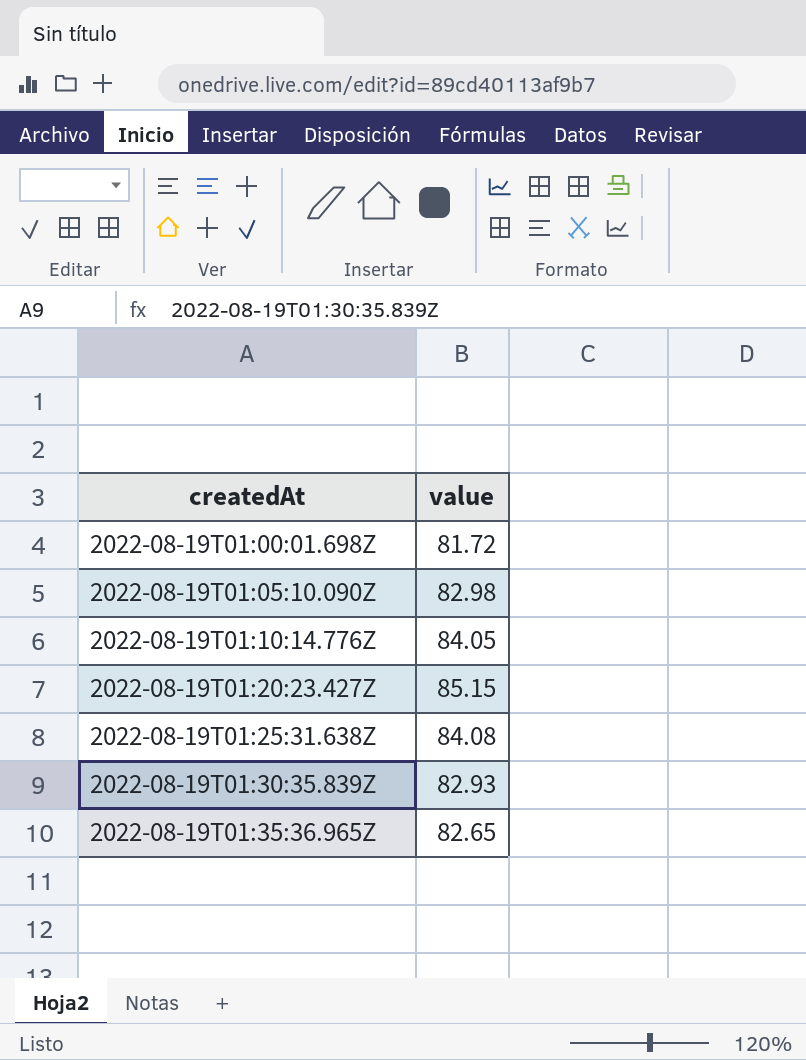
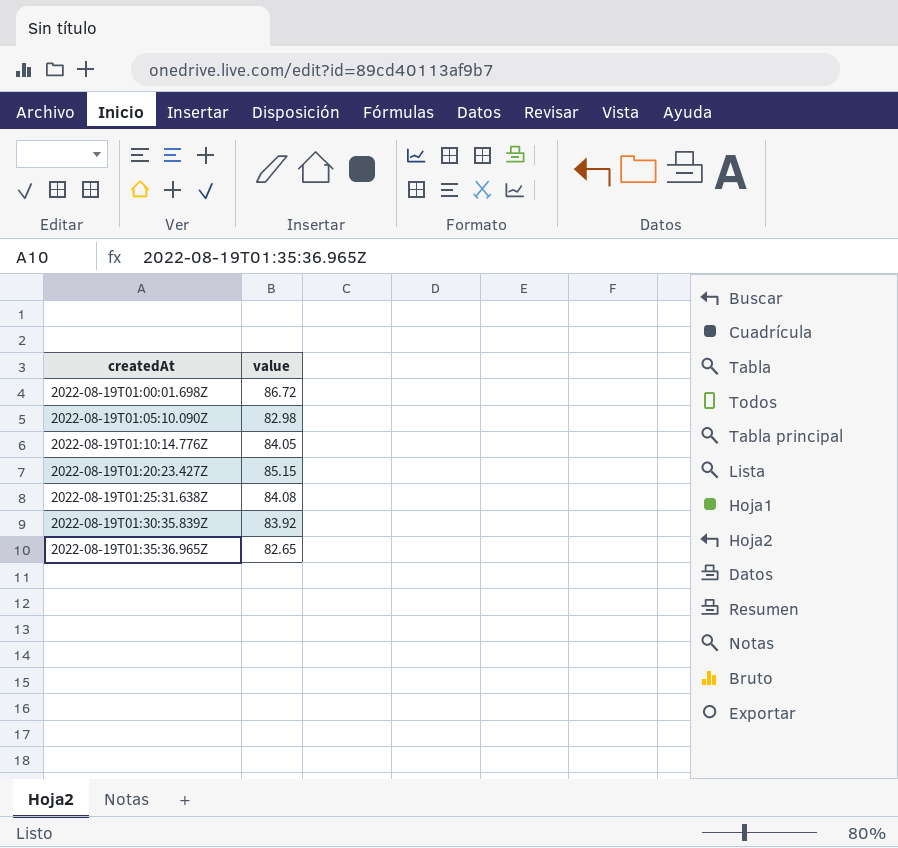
2022-08-19T01:00:01.698Z | value: 81.72 -> 86.72
2022-08-19T01:30:35.839Z | value: 82.93 -> 83.92

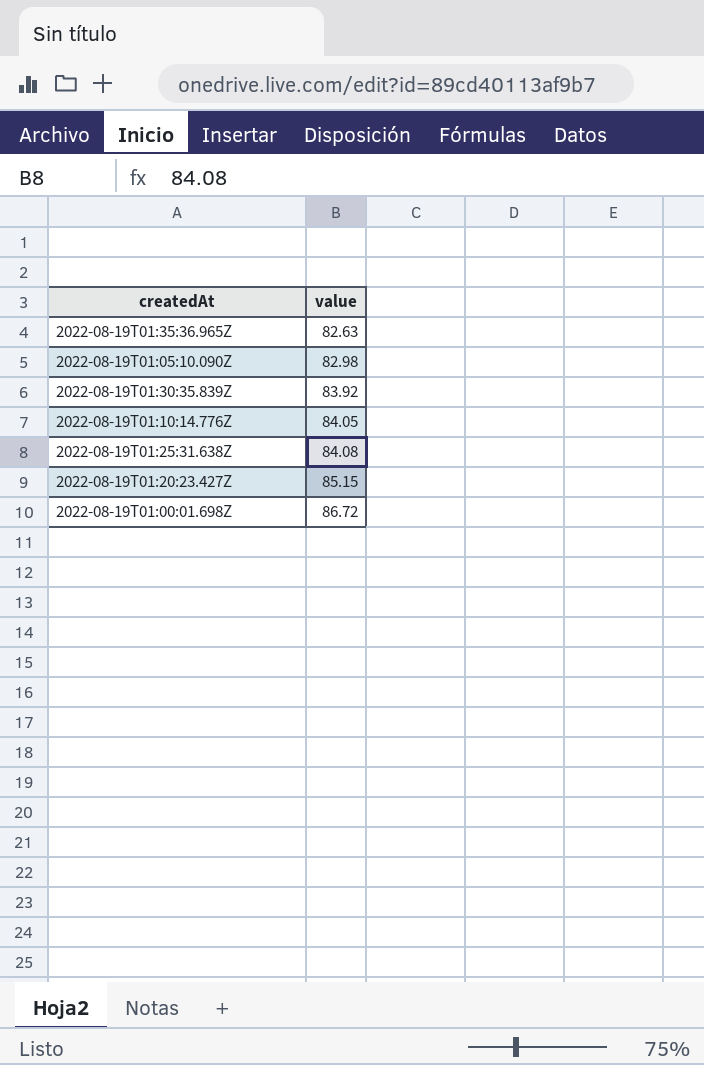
row order: createdAt ascending -> value ascending
2022-08-19T01:35:36.965Z | value: 82.65 -> 82.63

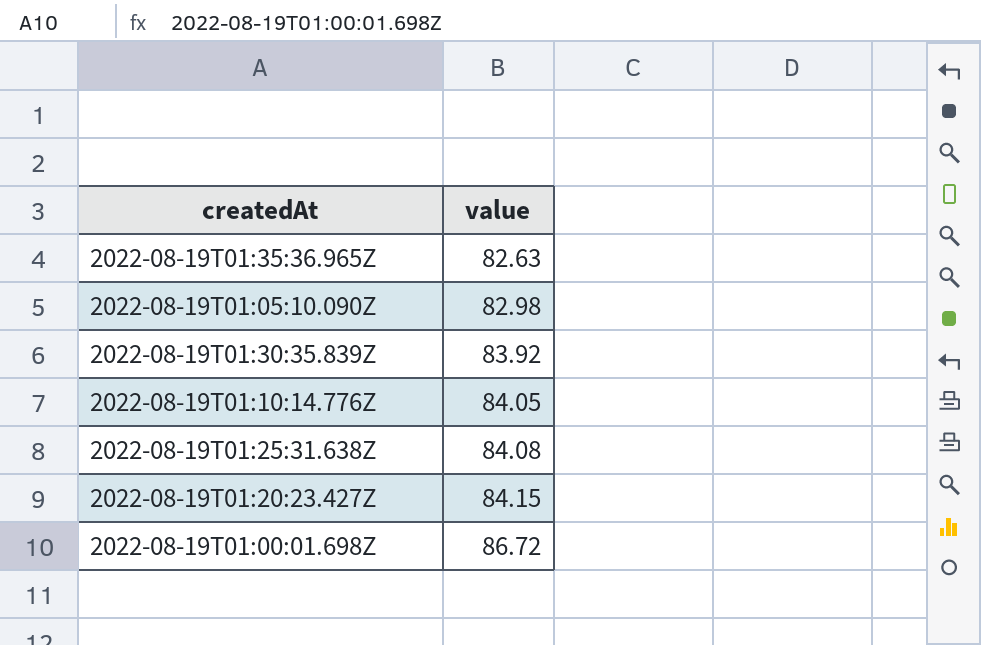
2022-08-19T01:20:23.427Z | value: 85.15 -> 84.15

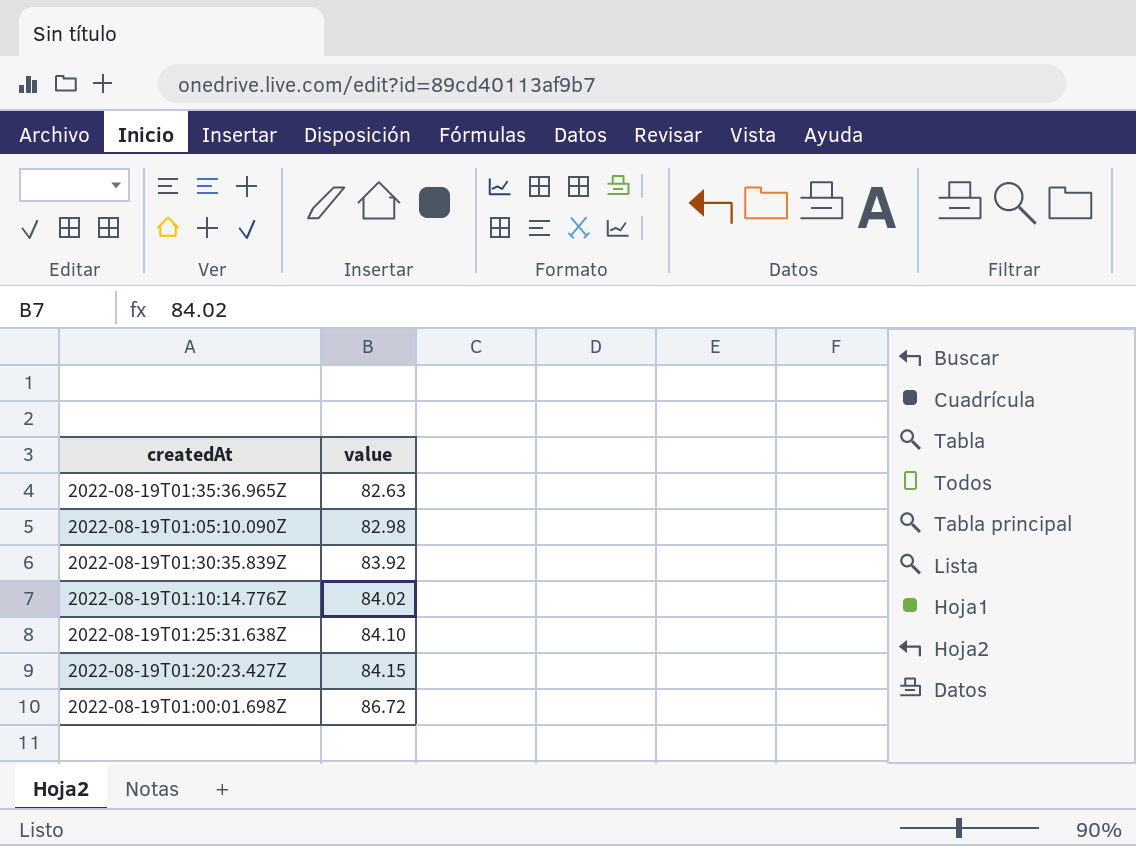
2022-08-19T01:10:14.776Z | value: 84.05 -> 84.02
2022-08-19T01:25:31.638Z | value: 84.08 -> 84.10

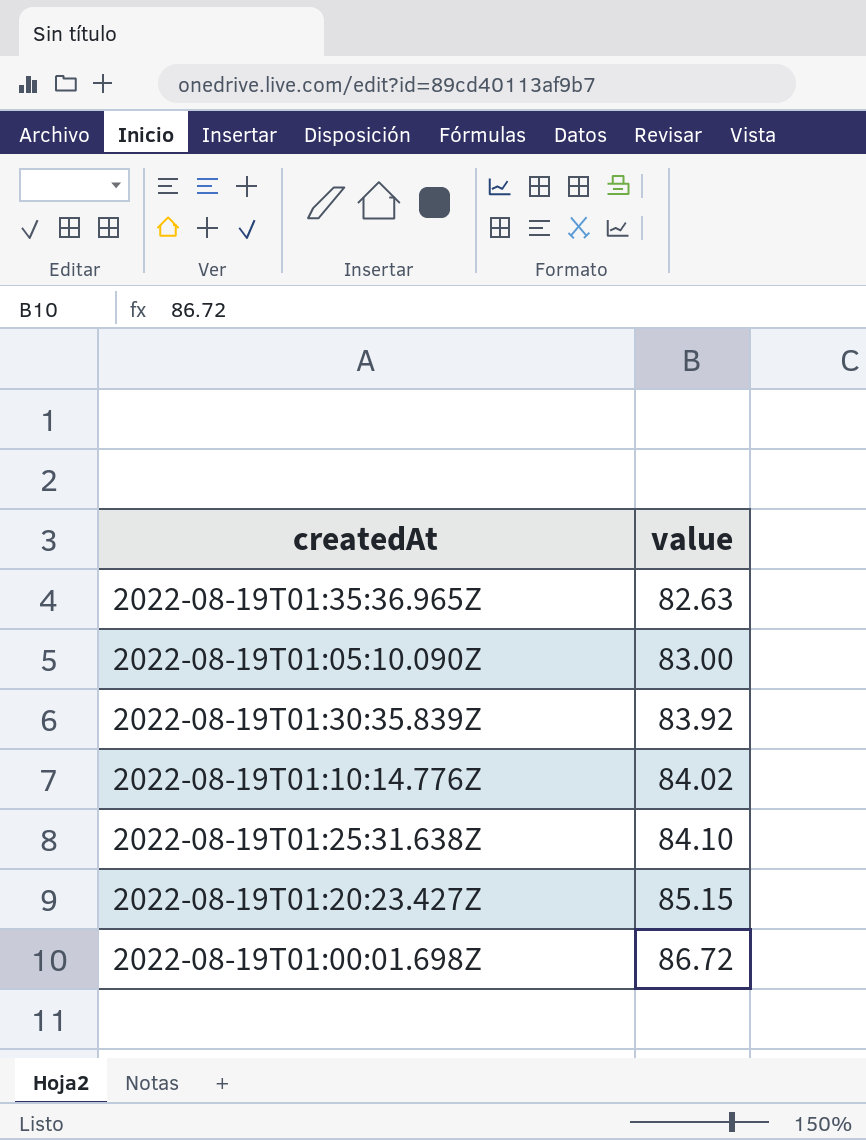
2022-08-19T01:05:10.090Z | value: 82.98 -> 83.00
2022-08-19T01:20:23.427Z | value: 84.15 -> 85.15

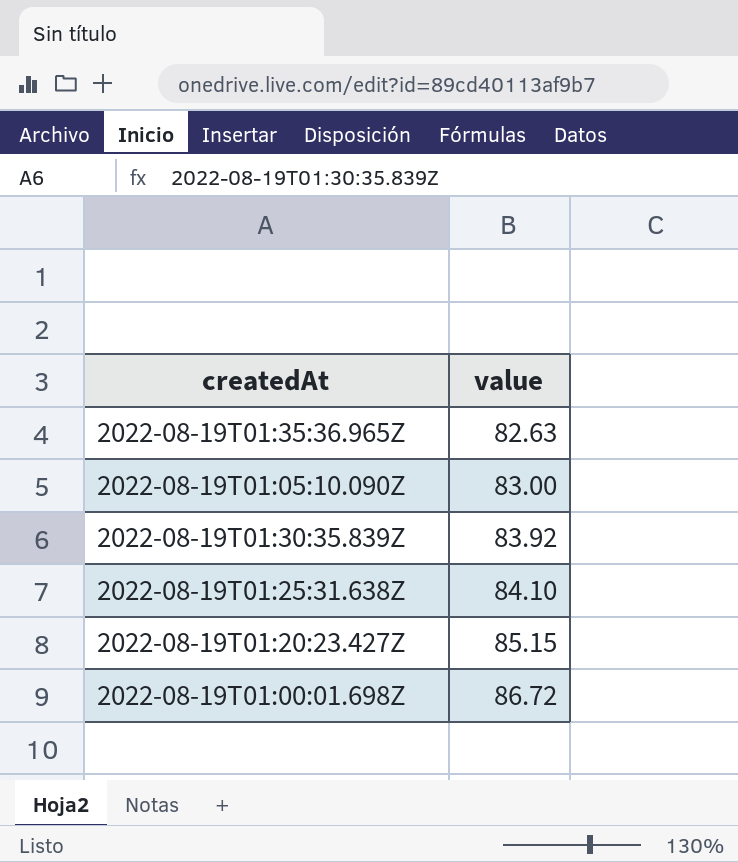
row 2022-08-19T01:10:14.776Z: 84.02 -> none

